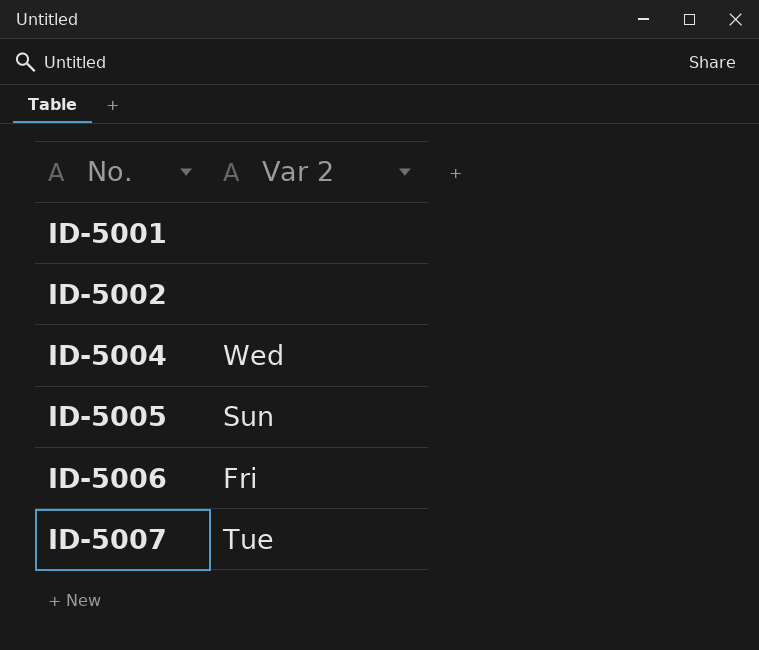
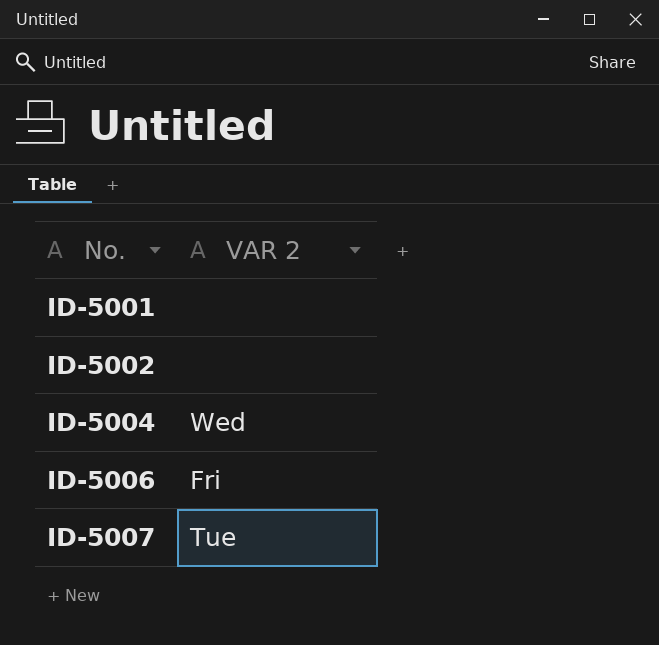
column name: Var 2 -> VAR 2
row ID-5005: Sun -> none

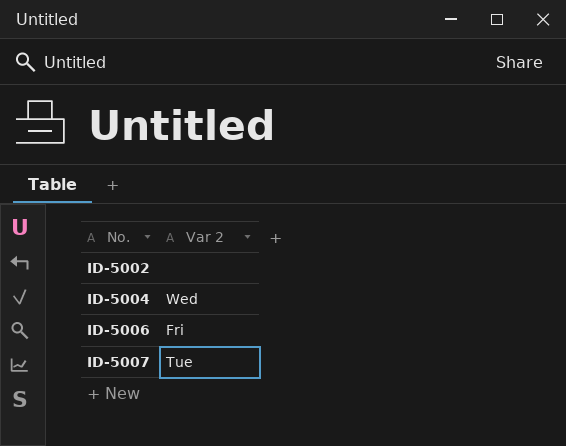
column name: VAR 2 -> Var 2
row ID-5001: none -> none

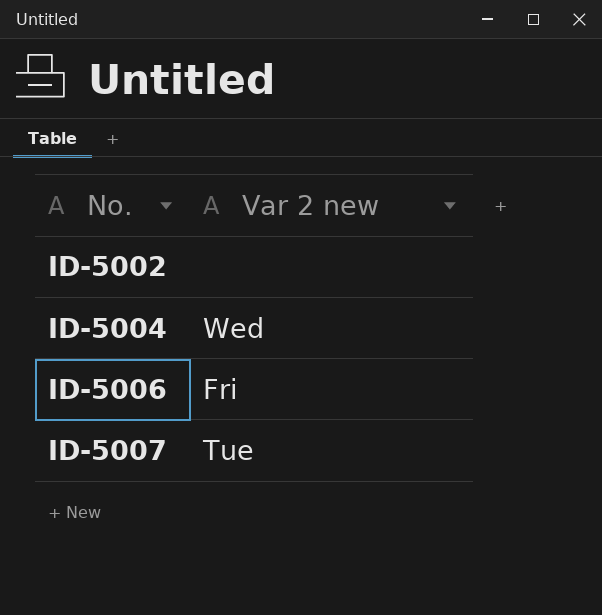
column name: Var 2 -> Var 2 new

